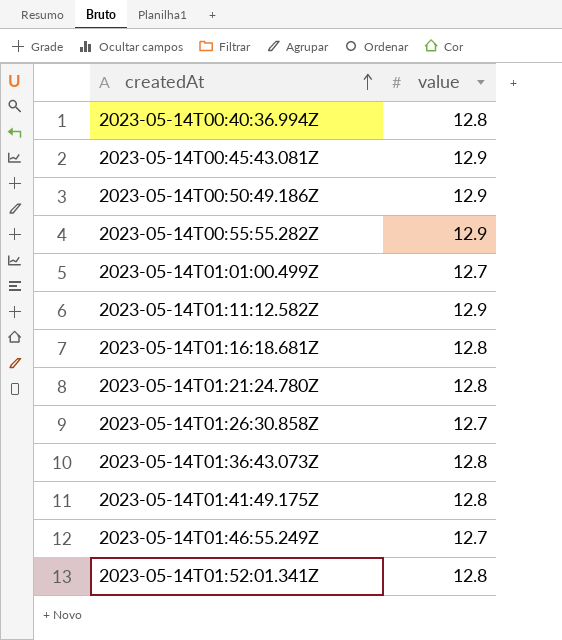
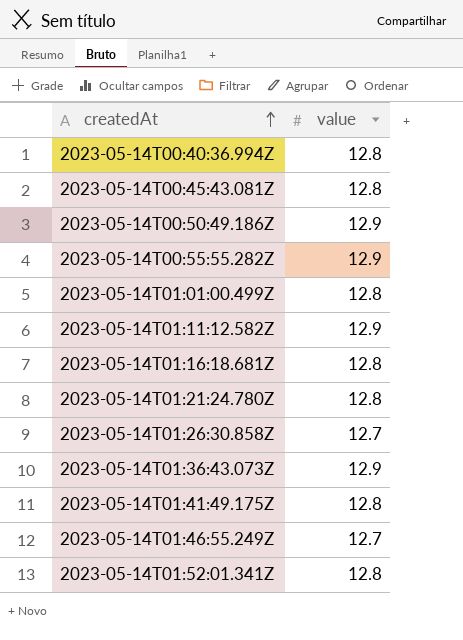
2023-05-14T00:45:43.081Z | value: 12.9 -> 12.8
2023-05-14T01:01:00.499Z | value: 12.7 -> 12.8
2023-05-14T01:36:43.073Z | value: 12.8 -> 12.9

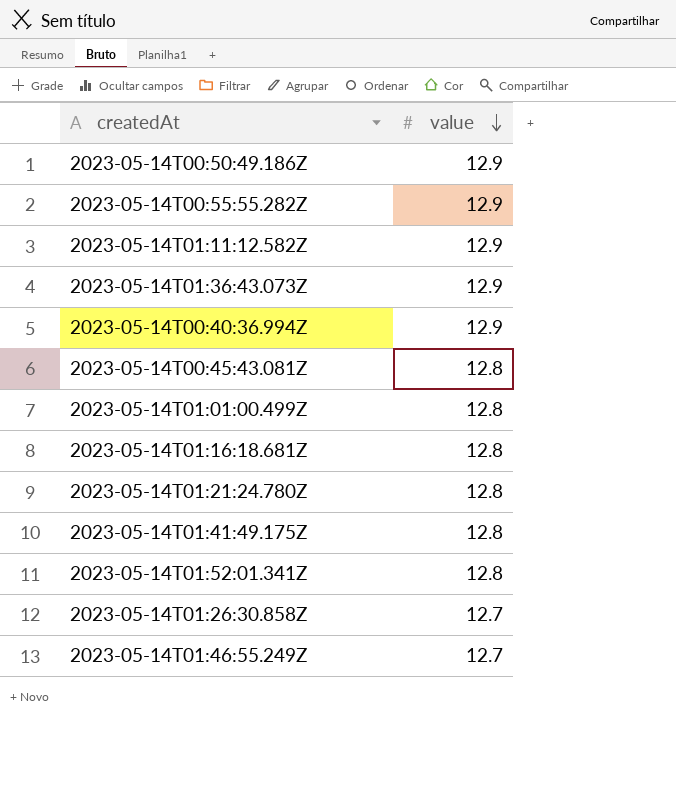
row order: createdAt ascending -> value descending
2023-05-14T00:40:36.994Z | value: 12.8 -> 12.9

